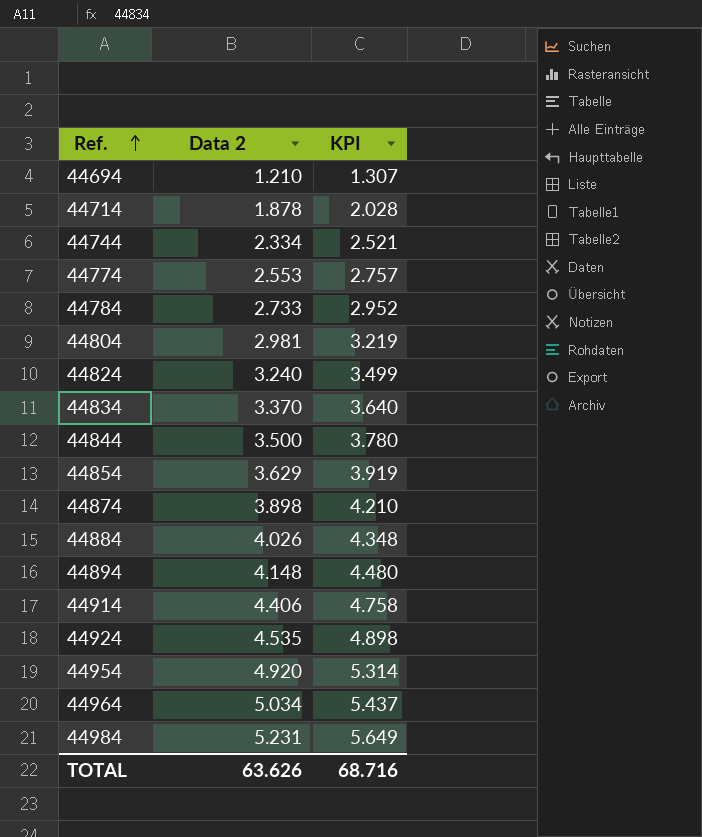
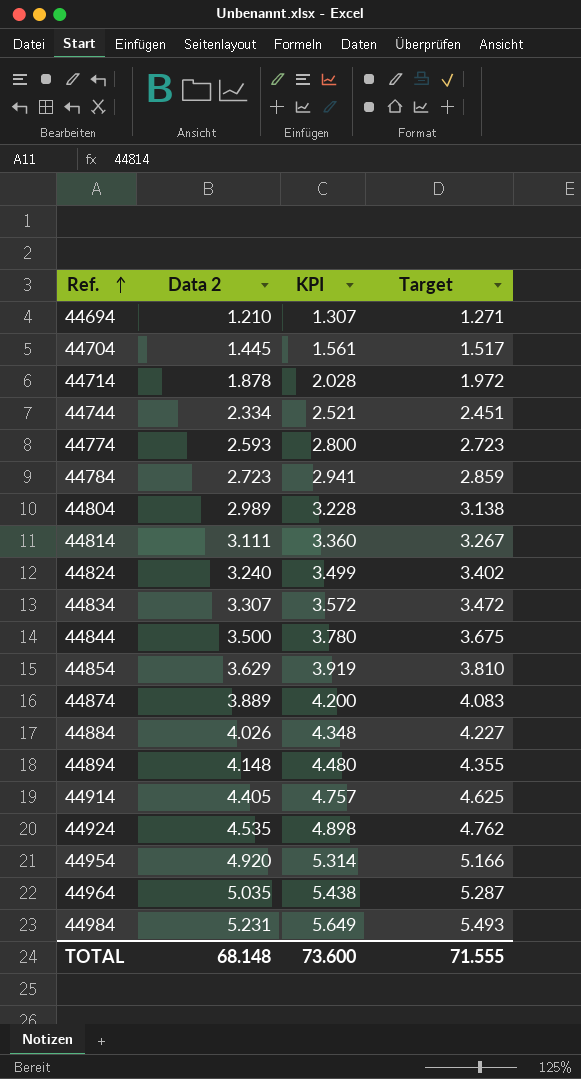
column Target | formula: none -> [Data 2] * 1.05
row 44704: none -> 1.445 | 1.561 | 1.517
44774 | Data 2: 2.553 -> 2.593
44774 | KPI: 2.757 -> 2.800
44784 | Data 2: 2.733 -> 2.723
44784 | KPI: 2.952 -> 2.941
44804 | Data 2: 2.981 -> 2.989
44804 | KPI: 3.219 -> 3.228
row 44814: none -> 3.111 | 3.360 | 3.267
44834 | Data 2: 3.370 -> 3.307
44834 | KPI: 3.640 -> 3.572
44874 | Data 2: 3.898 -> 3.889
44874 | KPI: 4.210 -> 4.200
44914 | Data 2: 4.406 -> 4.405
44914 | KPI: 4.758 -> 4.757
44964 | Data 2: 5.034 -> 5.035
44964 | KPI: 5.437 -> 5.438
TOTAL | Data 2: 63.626 -> 68.148
TOTAL | KPI: 68.716 -> 73.600

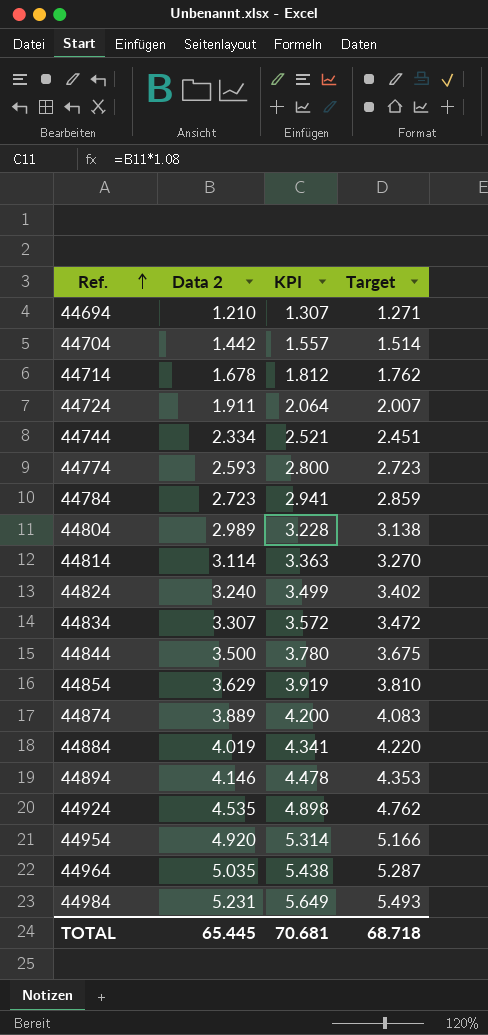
row 44914: 4.405 | 4.757 | 4.625 -> none
44704 | Data 2: 1.445 -> 1.442
44704 | KPI: 1.561 -> 1.557
44704 | Target: 1.517 -> 1.514
44714 | Data 2: 1.878 -> 1.678
44714 | KPI: 2.028 -> 1.812
44714 | Target: 1.972 -> 1.762
row 44724: none -> 1.911 | 2.064 | 2.007
44814 | Data 2: 3.111 -> 3.114
44814 | KPI: 3.360 -> 3.363
44814 | Target: 3.267 -> 3.270
44884 | Data 2: 4.026 -> 4.019
44884 | KPI: 4.348 -> 4.341
44884 | Target: 4.227 -> 4.220
44894 | Data 2: 4.148 -> 4.146
44894 | KPI: 4.480 -> 4.478
44894 | Target: 4.355 -> 4.353
TOTAL | Data 2: 68.148 -> 65.445
TOTAL | KPI: 73.600 -> 70.681
TOTAL | Target: 71.555 -> 68.718

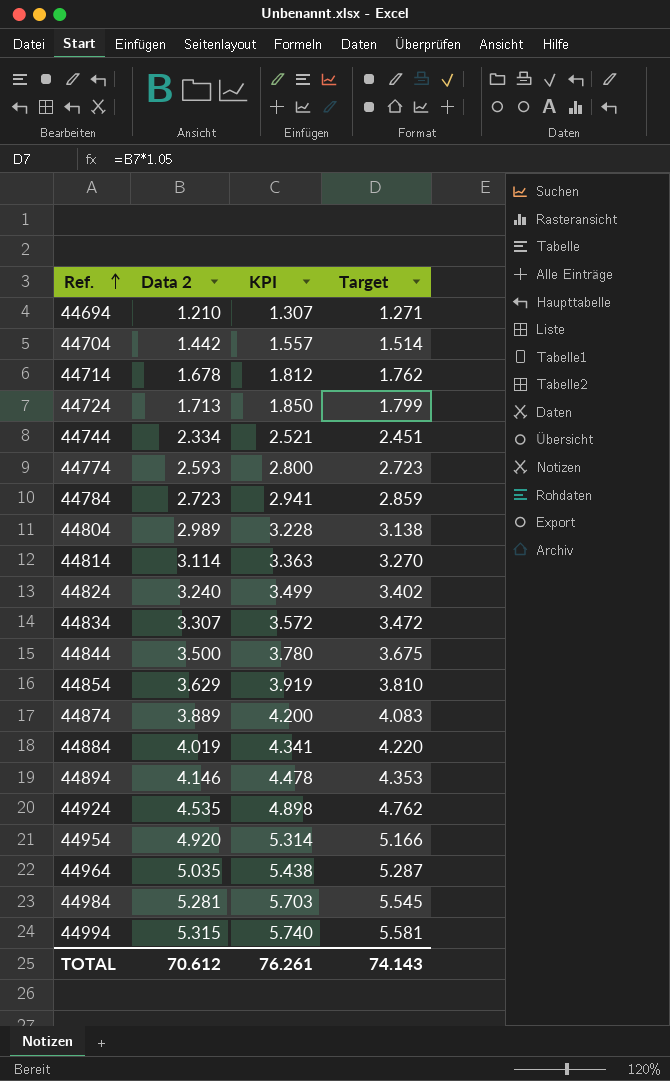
44724 | Data 2: 1.911 -> 1.713
44724 | KPI: 2.064 -> 1.850
44724 | Target: 2.007 -> 1.799
44984 | Data 2: 5.231 -> 5.281
44984 | KPI: 5.649 -> 5.703
44984 | Target: 5.493 -> 5.545
row 44994: none -> 5.315 | 5.740 | 5.581
TOTAL | Data 2: 65.445 -> 70.612
TOTAL | KPI: 70.681 -> 76.261
TOTAL | Target: 68.718 -> 74.143

